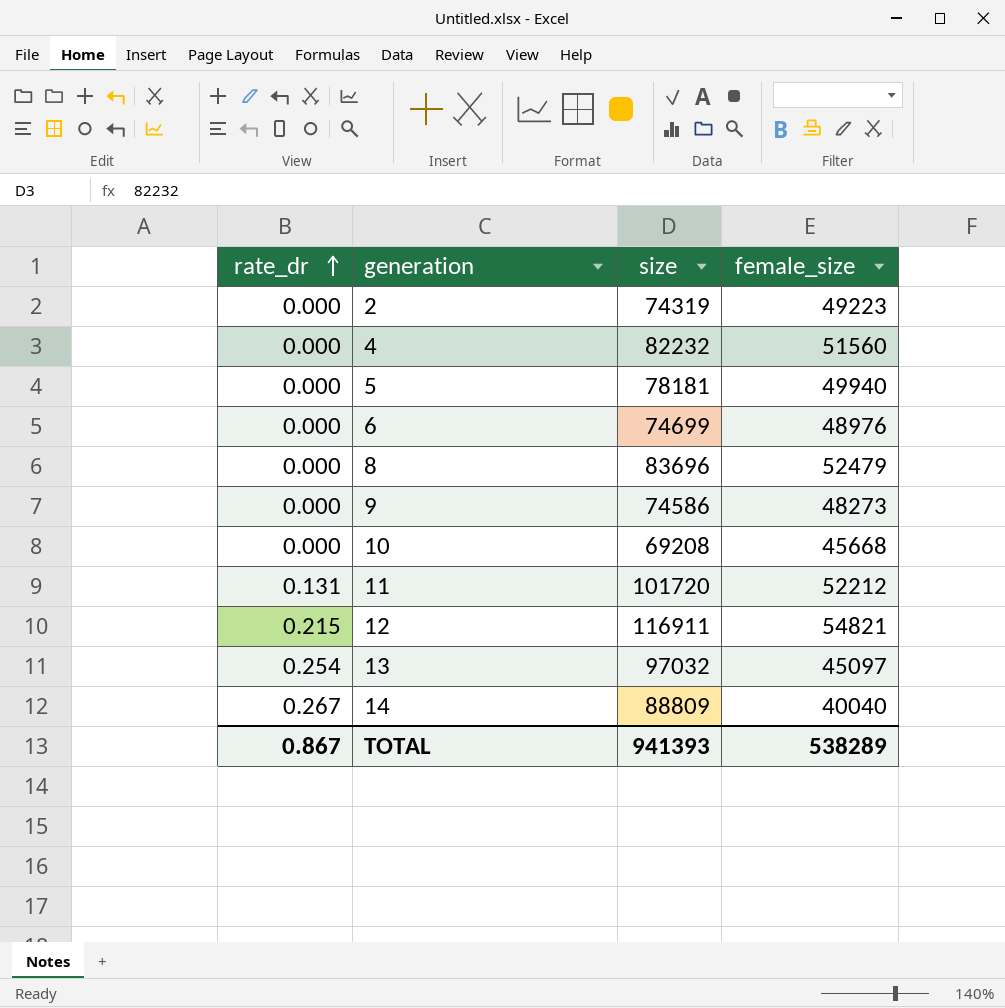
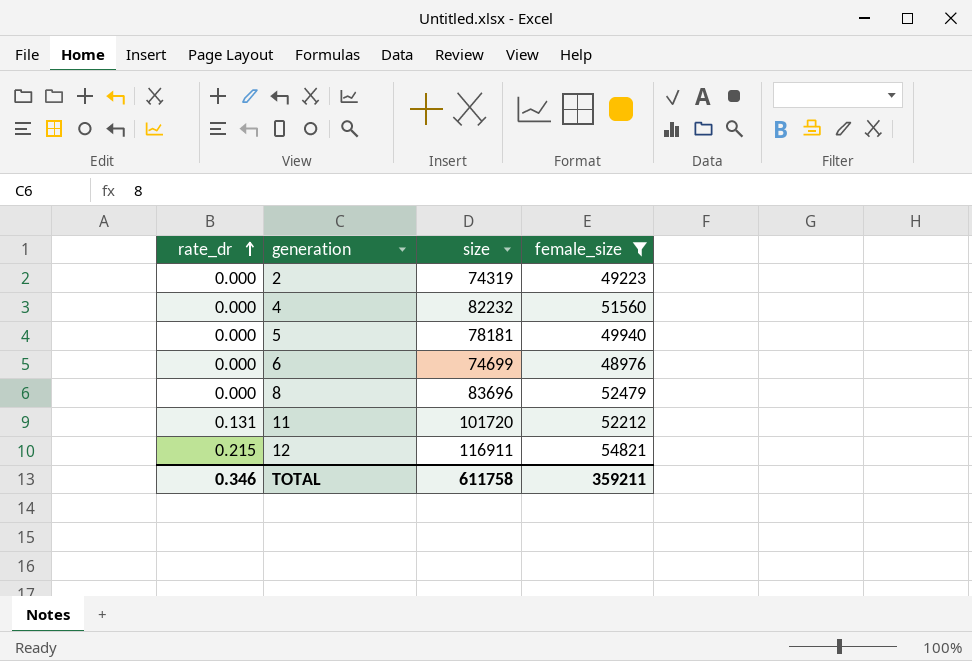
filter: none -> female_size >= 48976
TOTAL | rate_dr: 0.867 -> 0.346
TOTAL | size: 941393 -> 611758
TOTAL | female_size: 538289 -> 359211

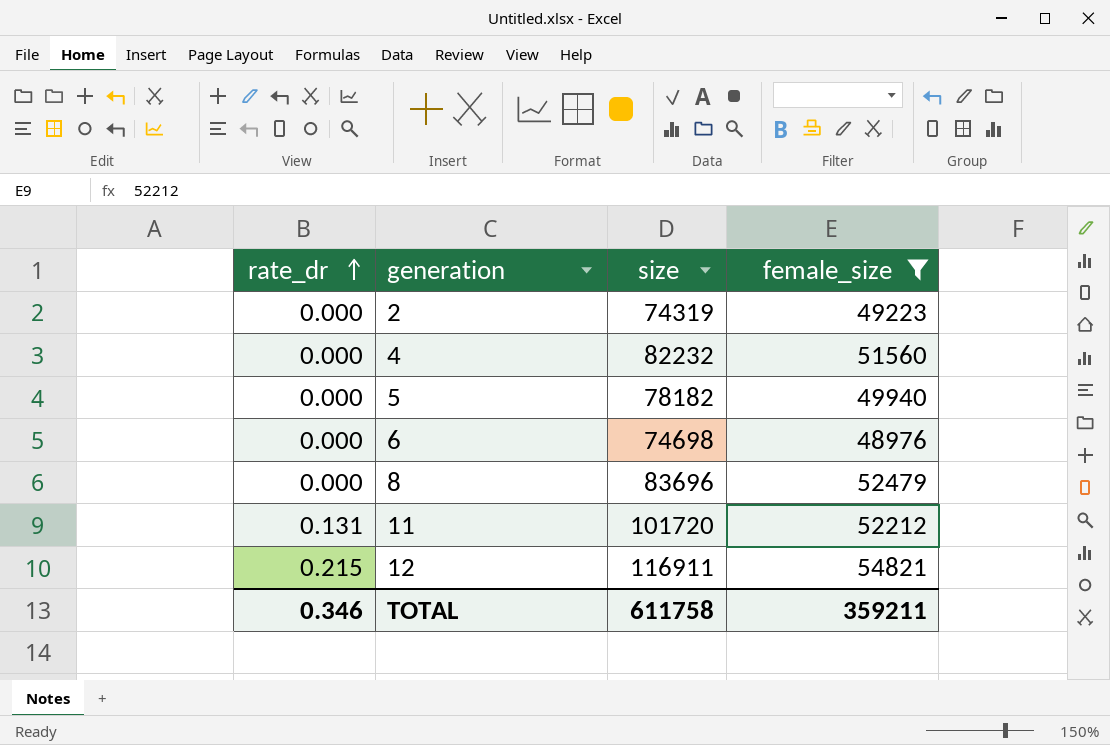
5 | size: 78181 -> 78182
6 | size: 74699 -> 74698

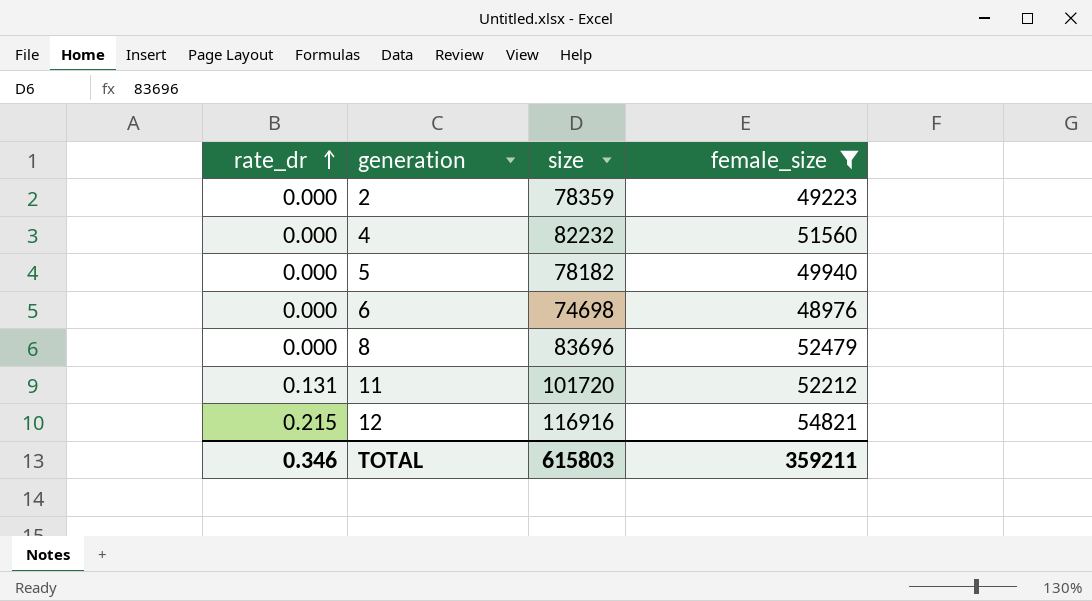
2 | size: 74319 -> 78359
12 | size: 116911 -> 116916
TOTAL | size: 611758 -> 615803

